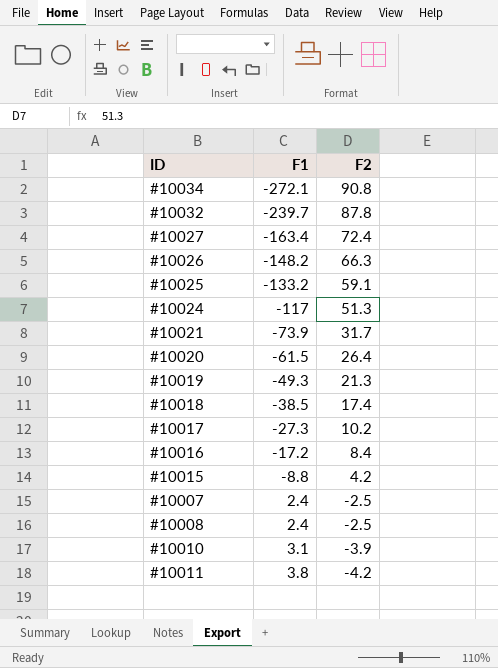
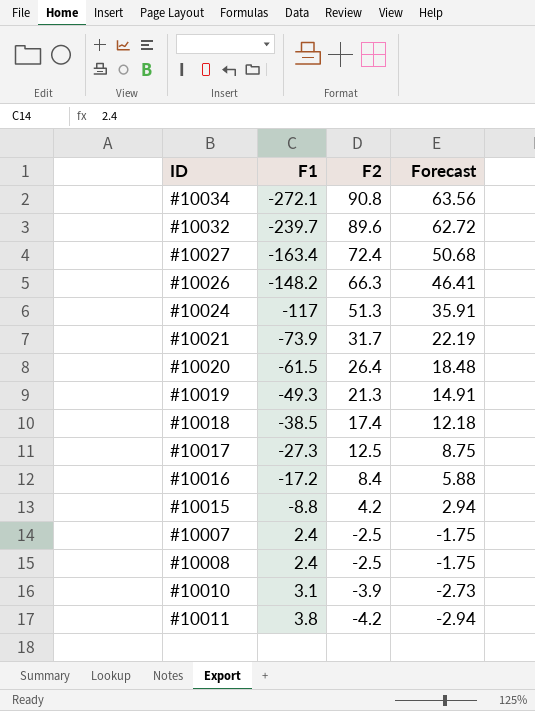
column Forecast | formula: none -> [F2] * 0.7
row #10025: -133.2 | 59.1 -> none
#10032 | F2: 87.8 -> 89.6
#10017 | F2: 10.2 -> 12.5

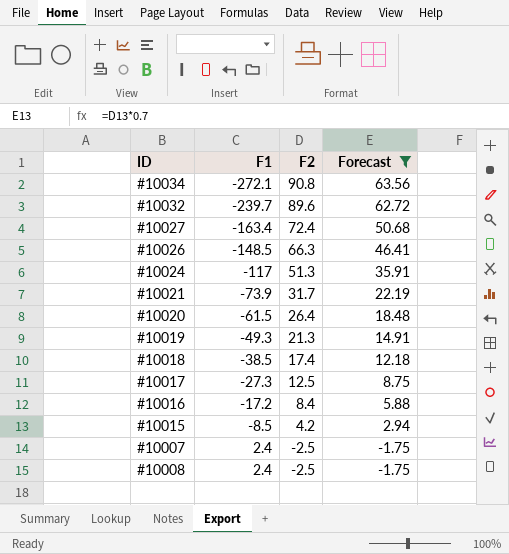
filter: none -> Forecast >= -1.75
#10026 | F1: -148.2 -> -148.5
#10015 | F1: -8.8 -> -8.5

